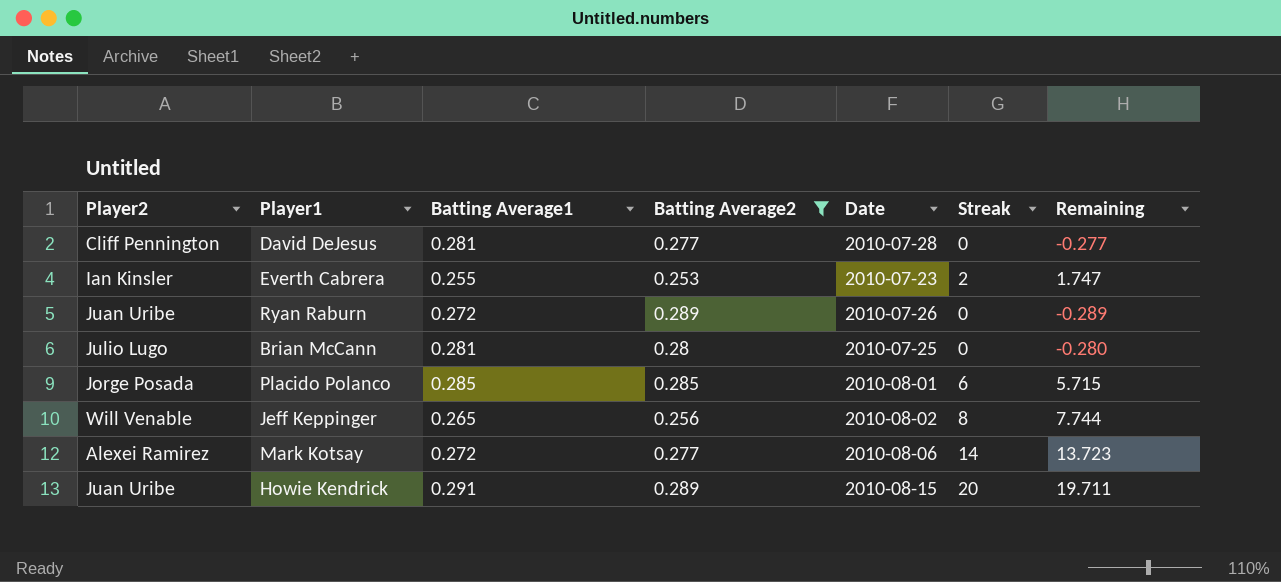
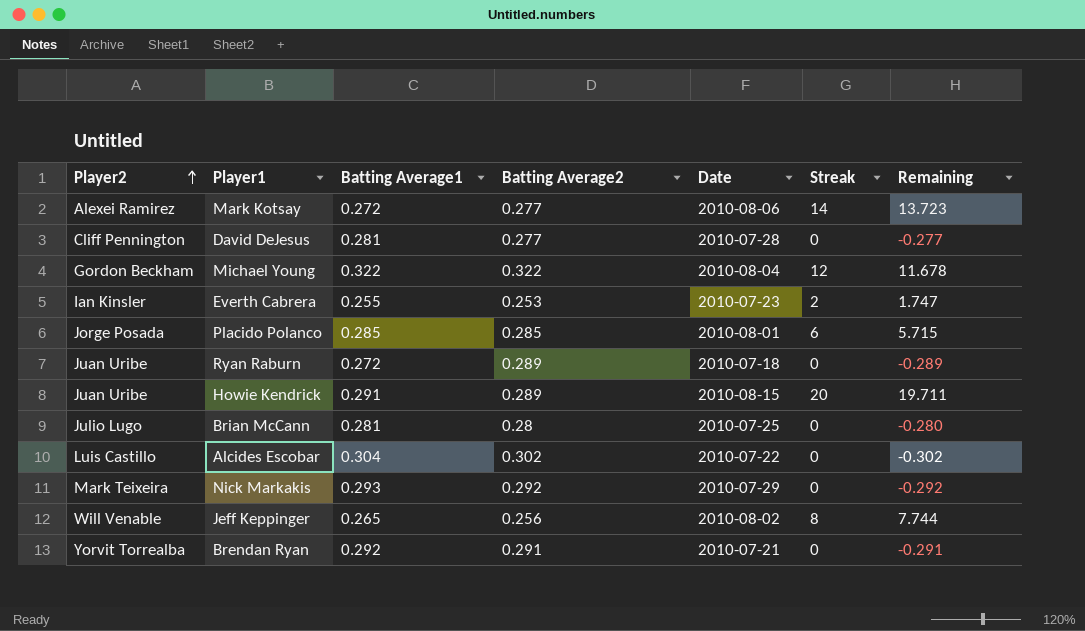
filter: Batting Average2 <= 0.289 -> none
row order: none -> Player2 ascending
Ryan Raburn | Date: 2010-07-26 -> 2010-07-18

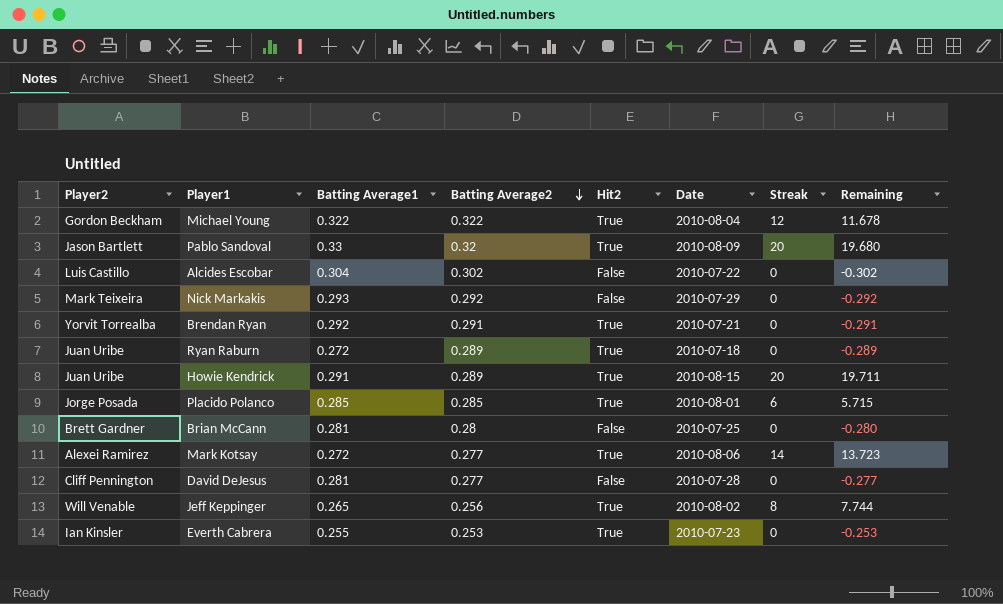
row order: Player2 ascending -> Batting Average2 descending
column Hit2 | position: none -> 5
row Pablo Sandoval: none -> Jason Bartlett | 0.33 | 0.32 | True | 2010-08-09 | 20 | 19.680
Brian McCann | Player2: Julio Lugo -> Brett Gardner
Everth Cabrera | Streak: 2 -> 0
Everth Cabrera | Remaining: 1.747 -> -0.253

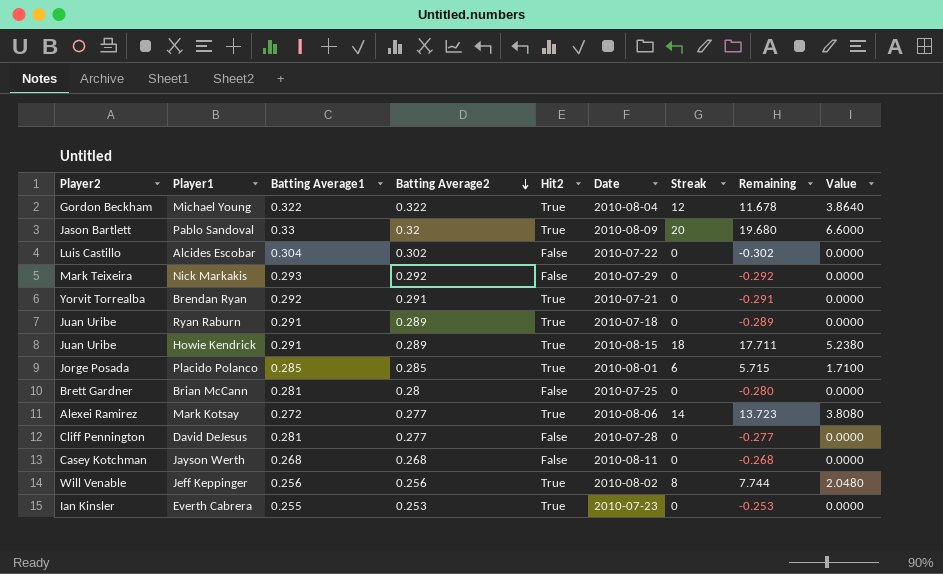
column Value | formula: none -> [Batting Average1] * [Streak]
Ryan Raburn | Batting Average1: 0.272 -> 0.291
Howie Kendrick | Streak: 20 -> 18
Howie Kendrick | Remaining: 19.711 -> 17.711
row Jayson Werth: none -> Casey Kotchman | 0.268 | 0.268 | False | 2010-08-11 | 0 | -0.268 | 0.0000
Jeff Keppinger | Batting Average1: 0.265 -> 0.256

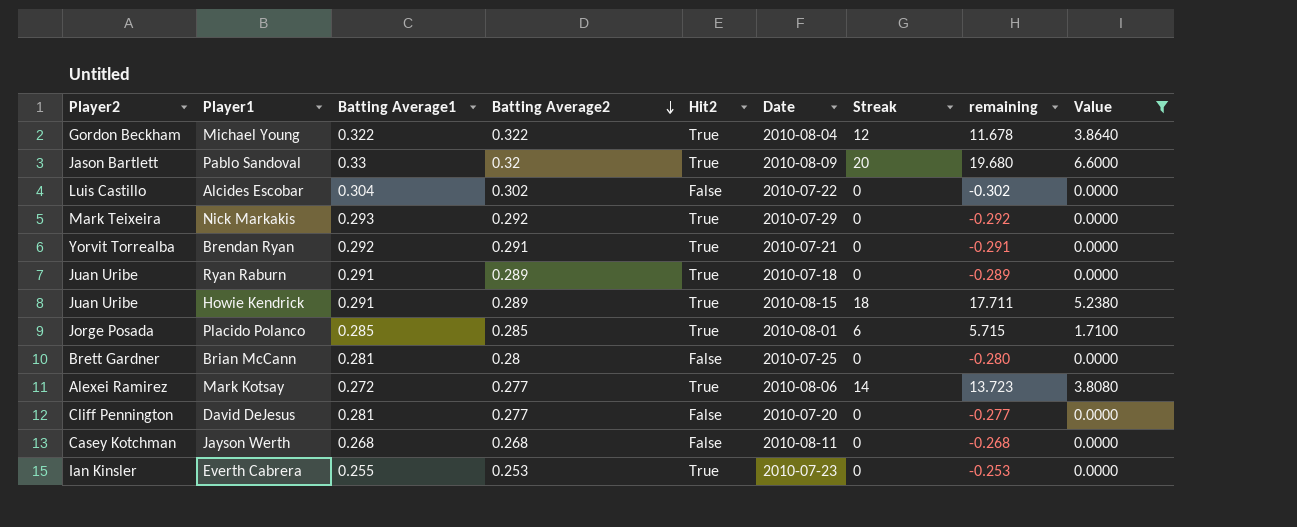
filter: none -> Value != 2.0480
column name: Remaining -> remaining
Nick Markakis | Hit2: False -> True
David DeJesus | Date: 2010-07-28 -> 2010-07-20

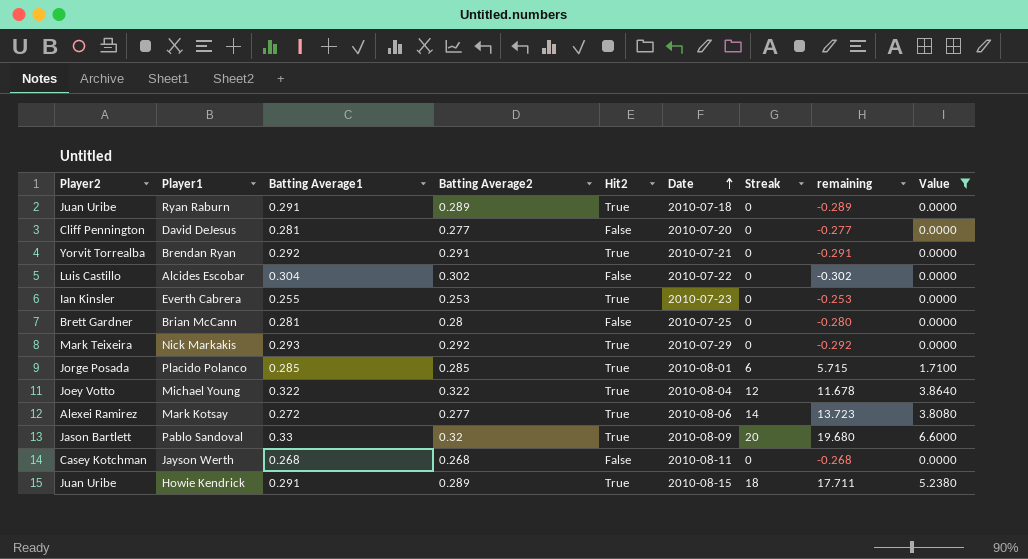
row order: Batting Average2 descending -> Date ascending
Michael Young | Player2: Gordon Beckham -> Joey Votto

